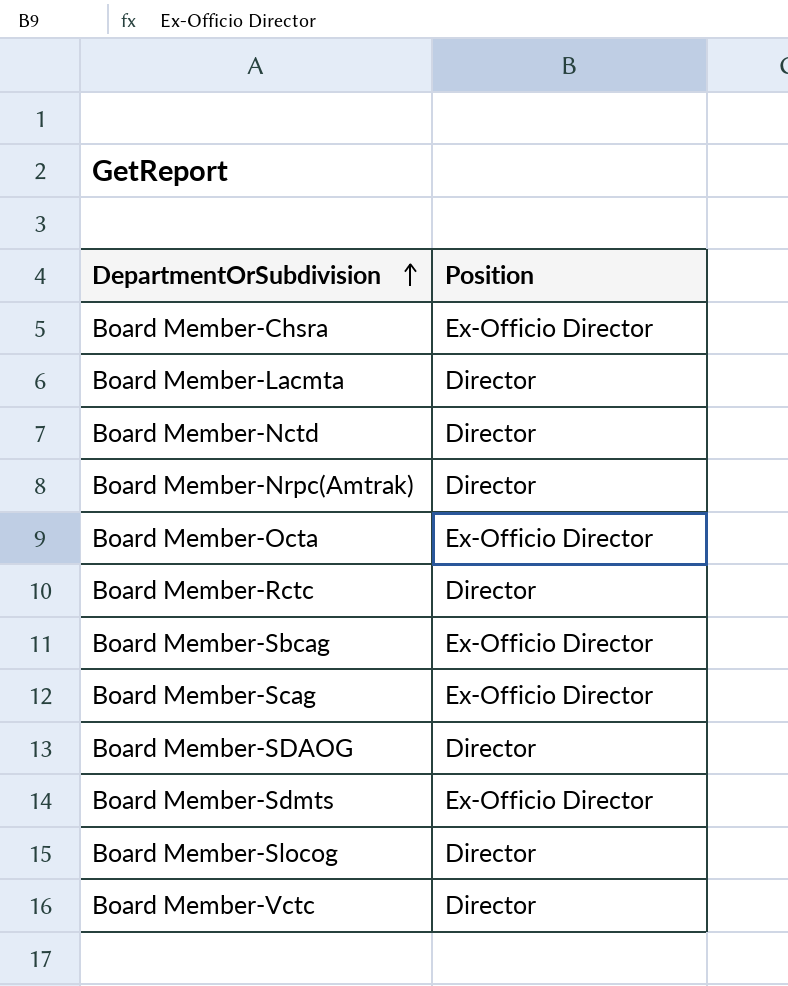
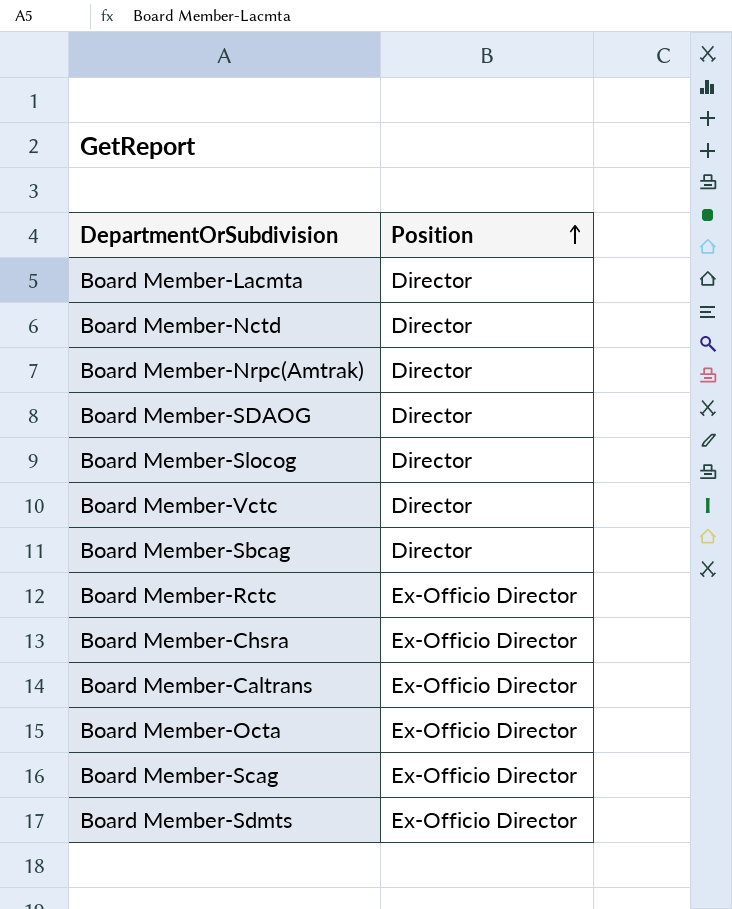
row order: DepartmentOrSubdivision ascending -> Position ascending
Board Member-Sbcag | Position: Ex-Officio Director -> Director
Board Member-Rctc | Position: Director -> Ex-Officio Director
row Board Member-Caltrans: none -> Ex-Officio Director

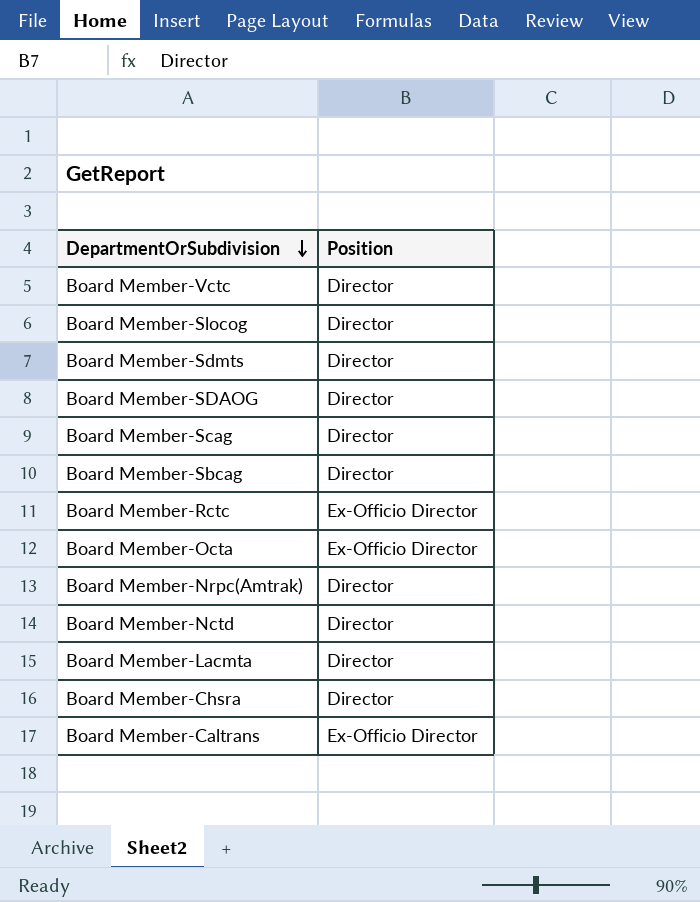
row order: Position ascending -> DepartmentOrSubdivision descending
Board Member-Sdmts | Position: Ex-Officio Director -> Director
Board Member-Scag | Position: Ex-Officio Director -> Director
Board Member-Chsra | Position: Ex-Officio Director -> Director

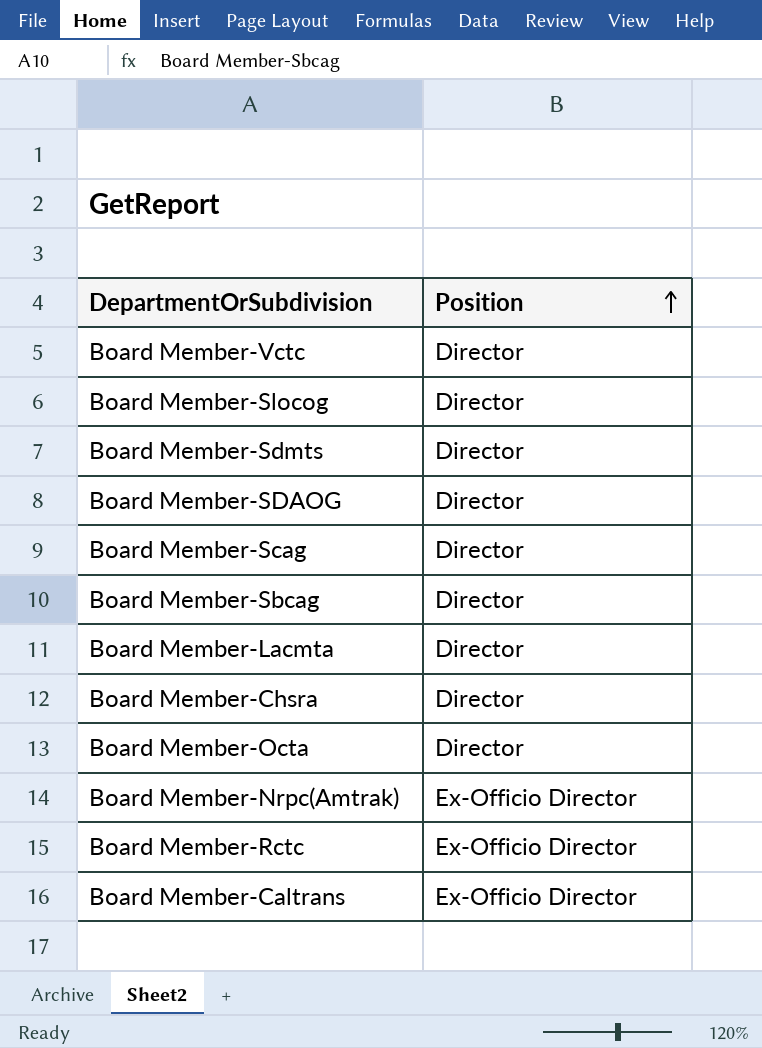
row order: DepartmentOrSubdivision descending -> Position ascending
row Board Member-Nctd: Director -> none
Board Member-Octa | Position: Ex-Officio Director -> Director
Board Member-Nrpc(Amtrak) | Position: Director -> Ex-Officio Director

